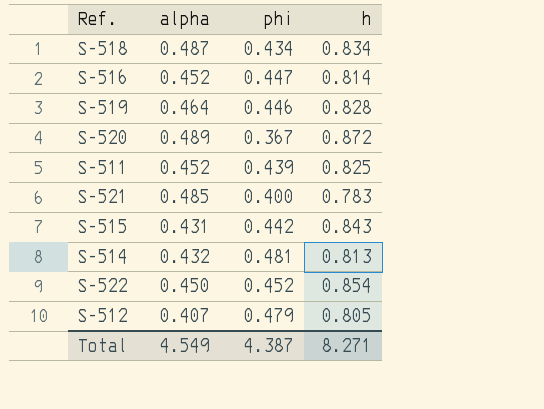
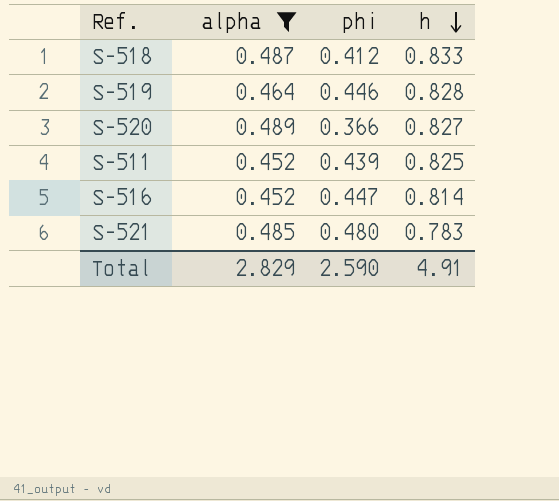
filter: none -> alpha >= 0.452
row order: none -> h descending
S-518 | phi: 0.434 -> 0.412
S-518 | h: 0.834 -> 0.833
S-520 | phi: 0.367 -> 0.366
S-520 | h: 0.872 -> 0.827
S-521 | phi: 0.400 -> 0.480
Total | alpha: 4.549 -> 2.829
Total | phi: 4.387 -> 2.590
Total | h: 8.271 -> 4.91

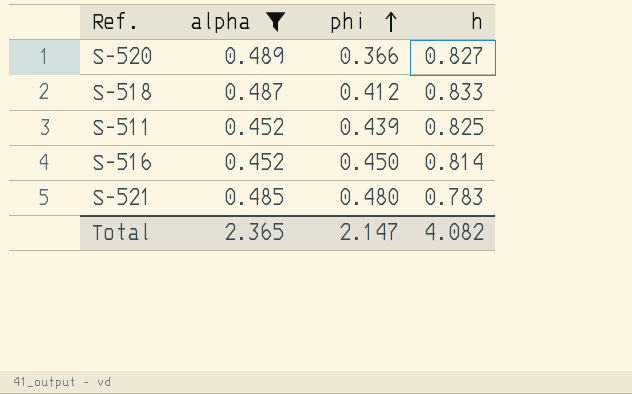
row order: h descending -> phi ascending
row S-519: 0.464 | 0.446 | 0.828 -> none
S-516 | phi: 0.447 -> 0.450
Total | alpha: 2.829 -> 2.365
Total | phi: 2.590 -> 2.147
Total | h: 4.91 -> 4.082

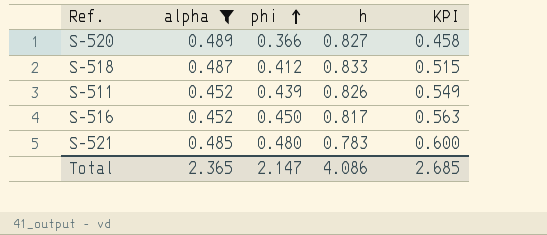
column KPI | formula: none -> [phi] * 1.25
S-511 | h: 0.825 -> 0.826
S-516 | h: 0.814 -> 0.817
Total | h: 4.082 -> 4.086

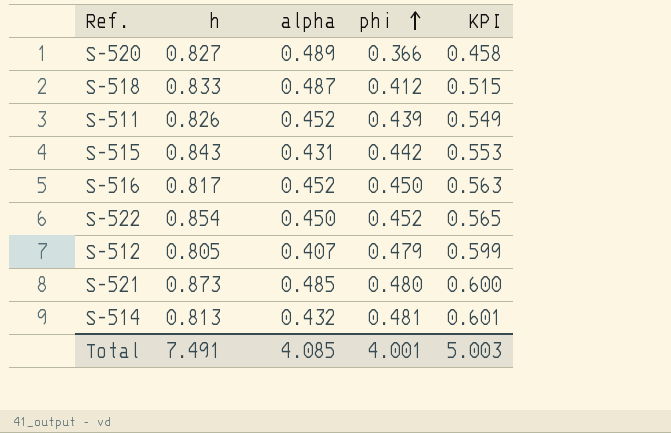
filter: alpha >= 0.452 -> none
column h | position: 4 -> 2
S-521 | h: 0.783 -> 0.873
Total | h: 4.086 -> 7.491
Total | alpha: 2.365 -> 4.085
Total | phi: 2.147 -> 4.001
Total | KPI: 2.685 -> 5.003

